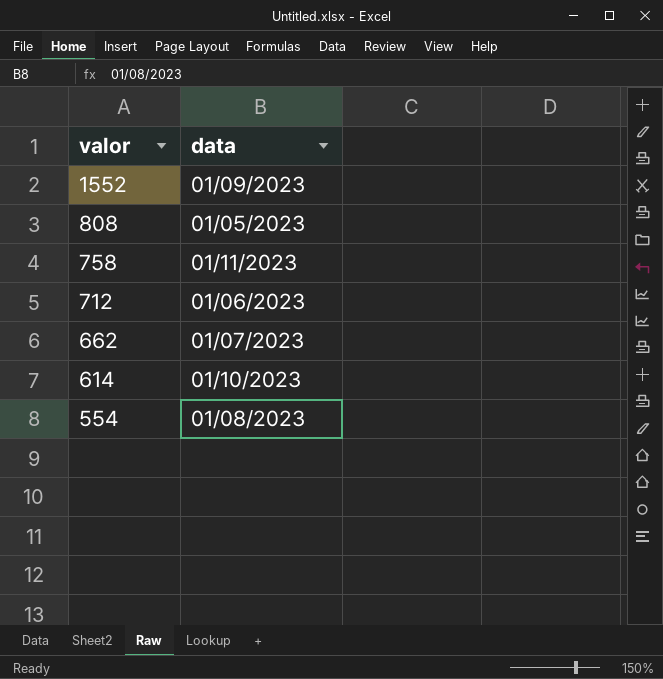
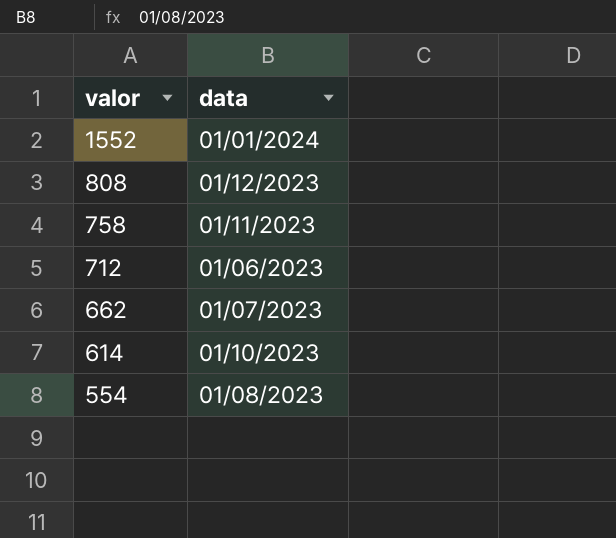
1552 | data: 01/09/2023 -> 01/01/2024
808 | data: 01/05/2023 -> 01/12/2023

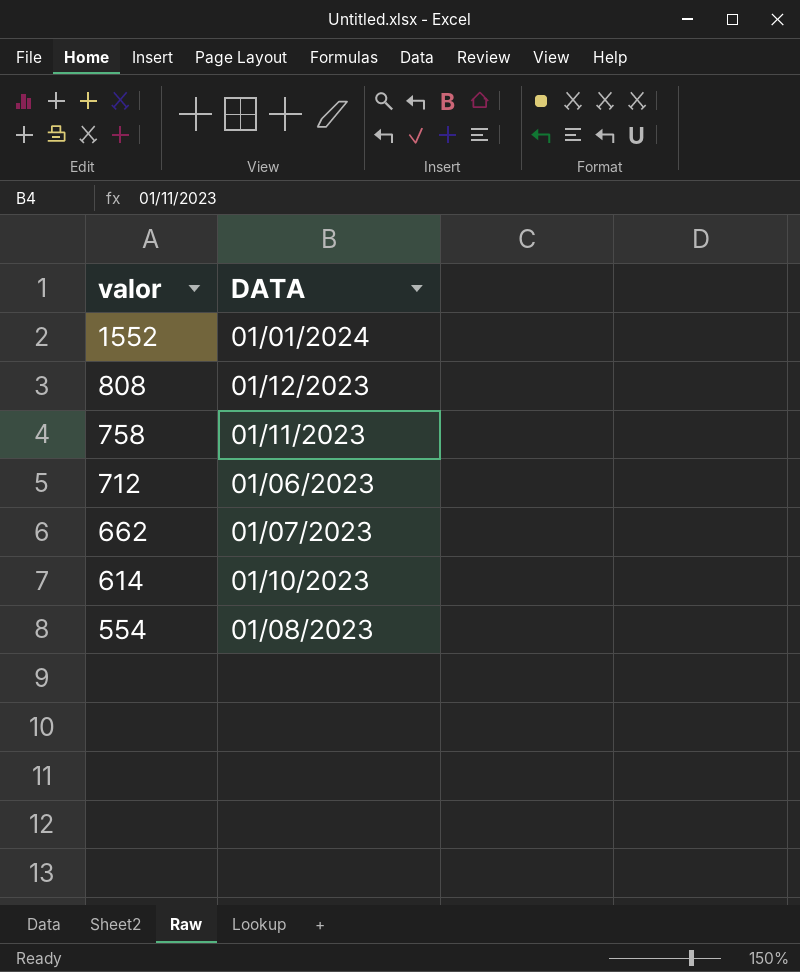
column name: data -> DATA

